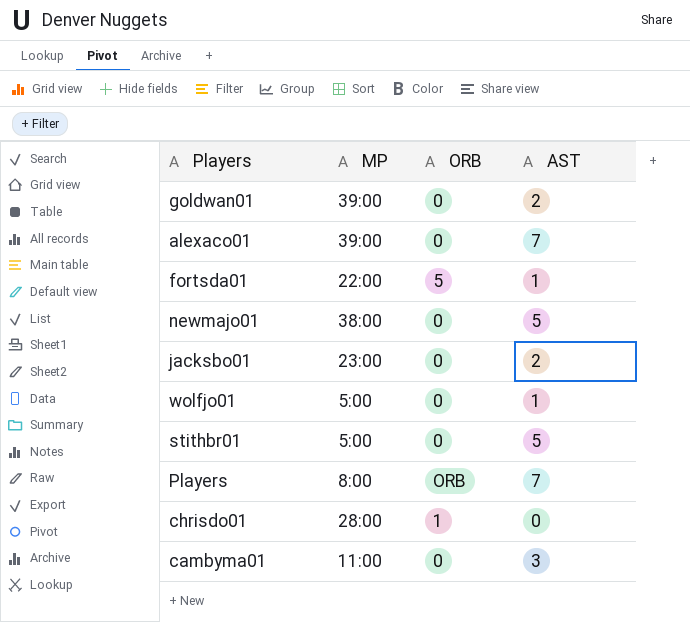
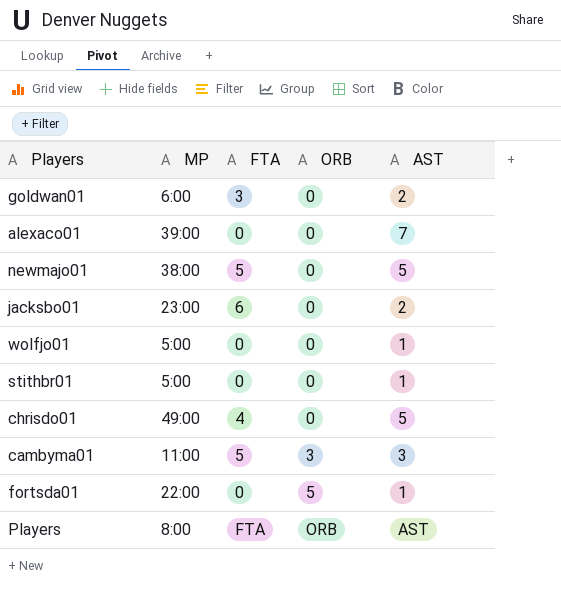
row order: none -> ORB ascending
column FTA | position: none -> 3
goldwan01 | MP: 39:00 -> 6:00
stithbr01 | AST: 5 -> 1
chrisdo01 | MP: 28:00 -> 49:00
chrisdo01 | ORB: 1 -> 0
chrisdo01 | AST: 0 -> 5
cambyma01 | ORB: 0 -> 3
Players | AST: 7 -> AST

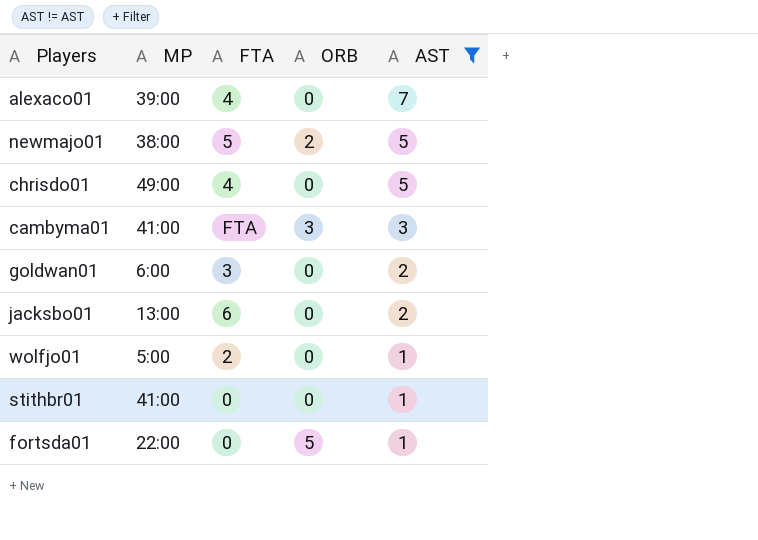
filter: none -> AST != AST
row order: ORB ascending -> AST descending
alexaco01 | FTA: 0 -> 4
newmajo01 | ORB: 0 -> 2
cambyma01 | MP: 11:00 -> 41:00
cambyma01 | FTA: 5 -> FTA
jacksbo01 | MP: 23:00 -> 13:00
wolfjo01 | FTA: 0 -> 2
stithbr01 | MP: 5:00 -> 41:00

